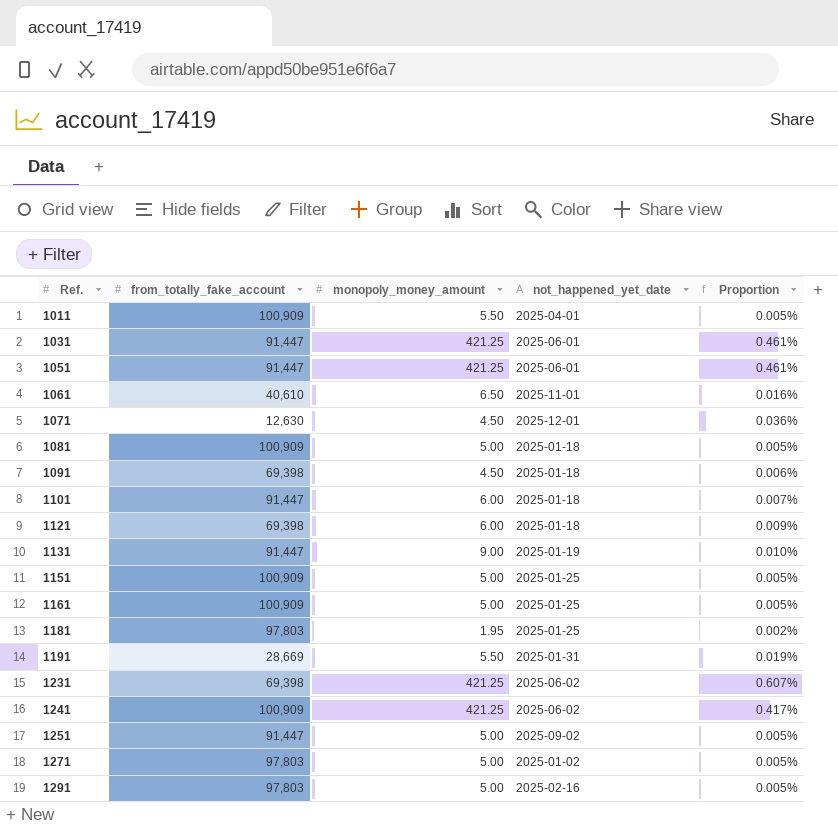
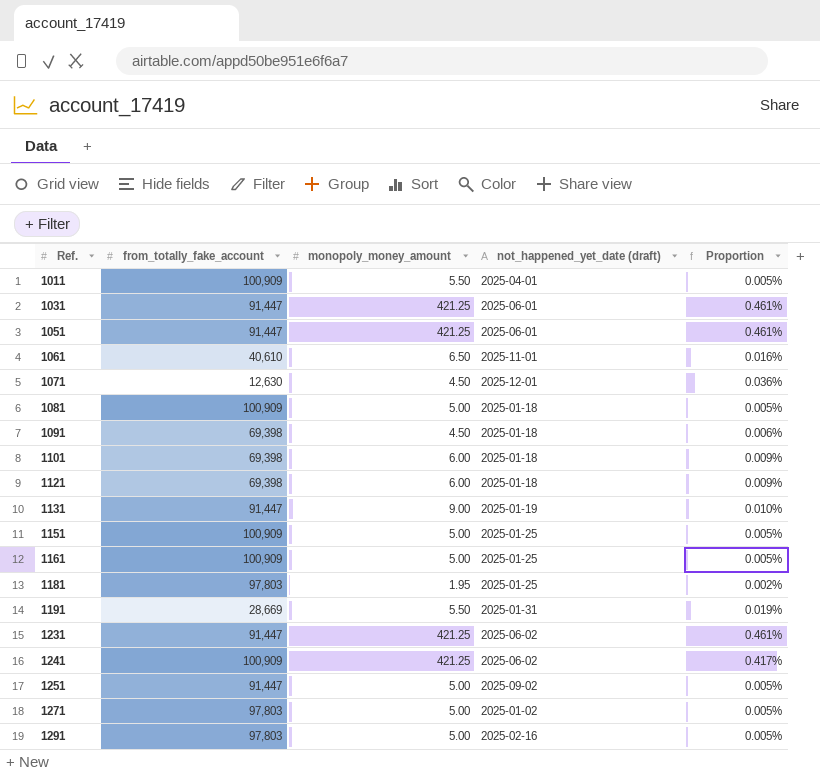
column name: not_happened_yet_date -> not_happened_yet_date (draft)
1101 | from_totally_fake_account: 91,447 -> 69,398
1101 | Proportion: 0.007% -> 0.009%
1231 | from_totally_fake_account: 69,398 -> 91,447
1231 | Proportion: 0.607% -> 0.461%

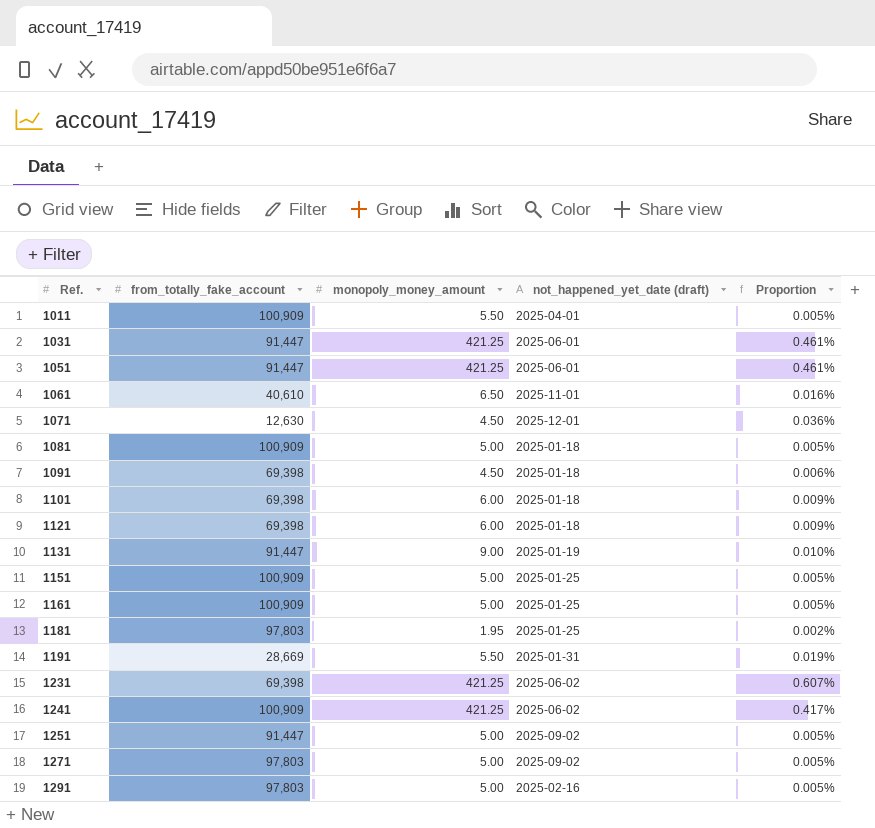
1231 | from_totally_fake_account: 91,447 -> 69,398
1231 | Proportion: 0.461% -> 0.607%
1271 | not_happened_yet_date (draft): 2025-01-02 -> 2025-09-02

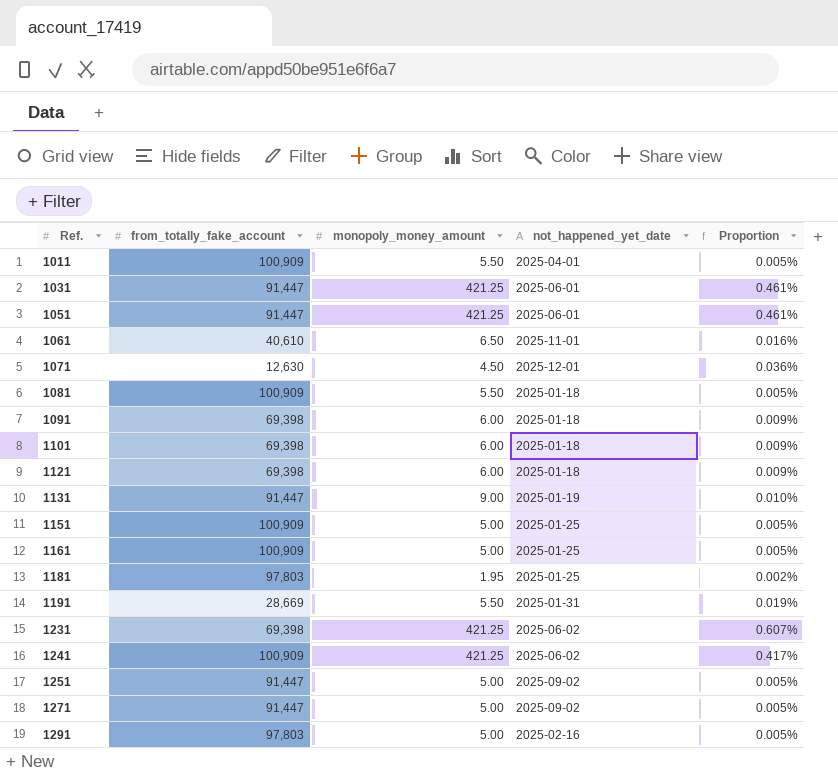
column name: not_happened_yet_date (draft) -> not_happened_yet_date
1081 | monopoly_money_amount: 5.00 -> 5.50
1091 | monopoly_money_amount: 4.50 -> 6.00
1091 | Proportion: 0.006% -> 0.009%
1271 | from_totally_fake_account: 97,803 -> 91,447

